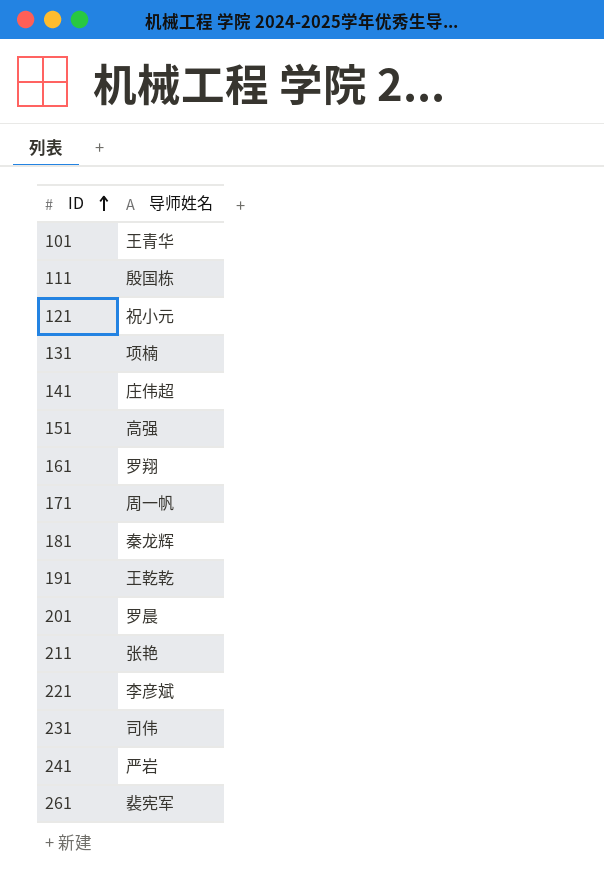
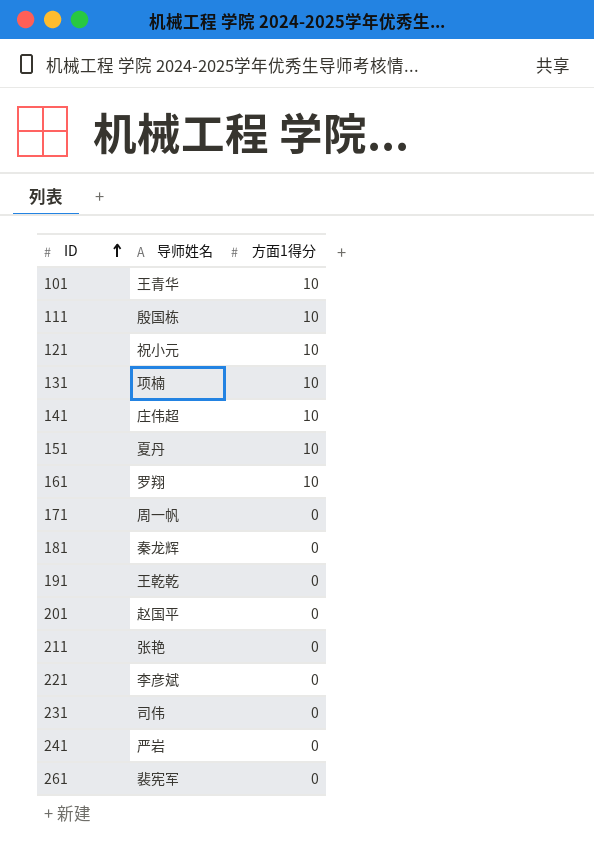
column 方面1得分 | position: none -> 3
151 | 导师姓名: 高强 -> 夏丹
201 | 导师姓名: 罗晨 -> 赵国平

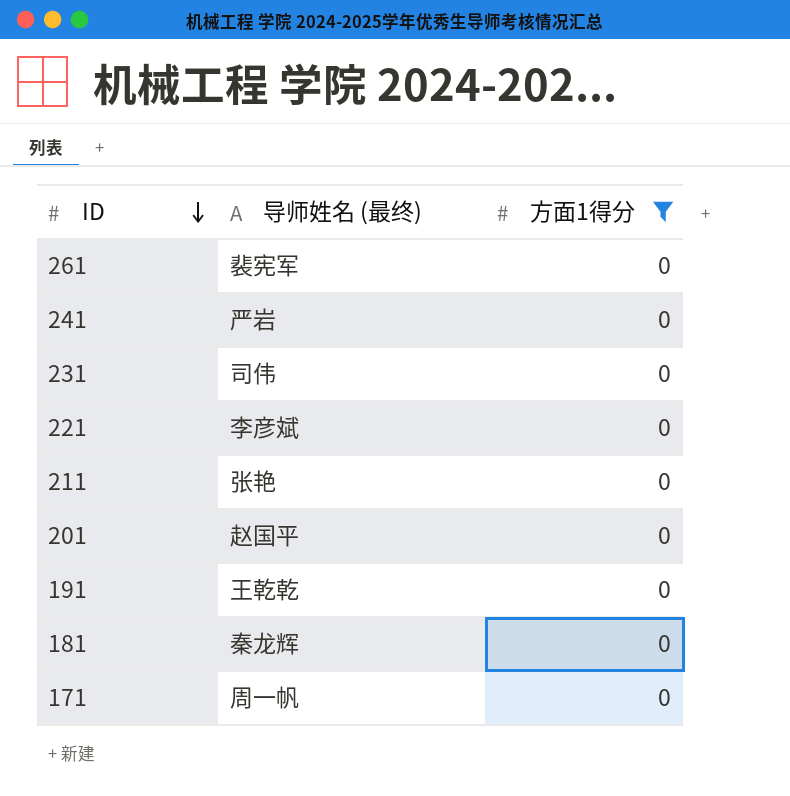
filter: none -> 方面1得分 = 0
row order: ID ascending -> ID descending
column name: 导师姓名 -> 导师姓名 (最终)

